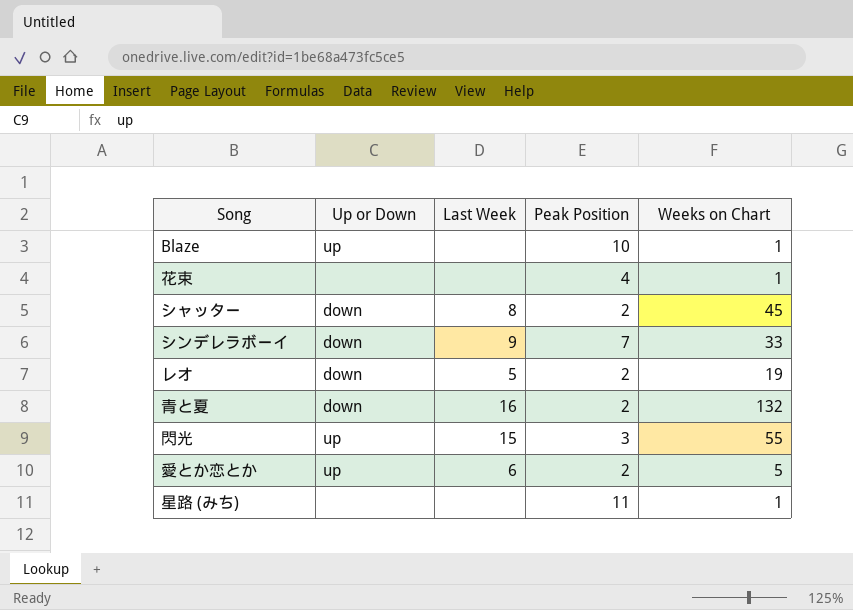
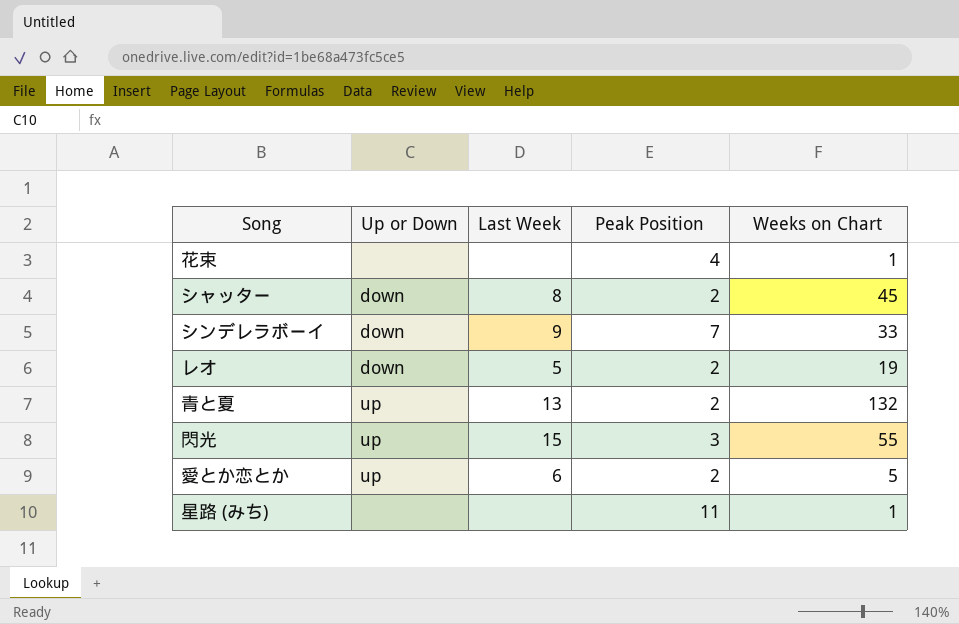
row Blaze: up | none | 10 | 1 -> none
青と夏 | Up or Down: down -> up
青と夏 | Last Week: 16 -> 13

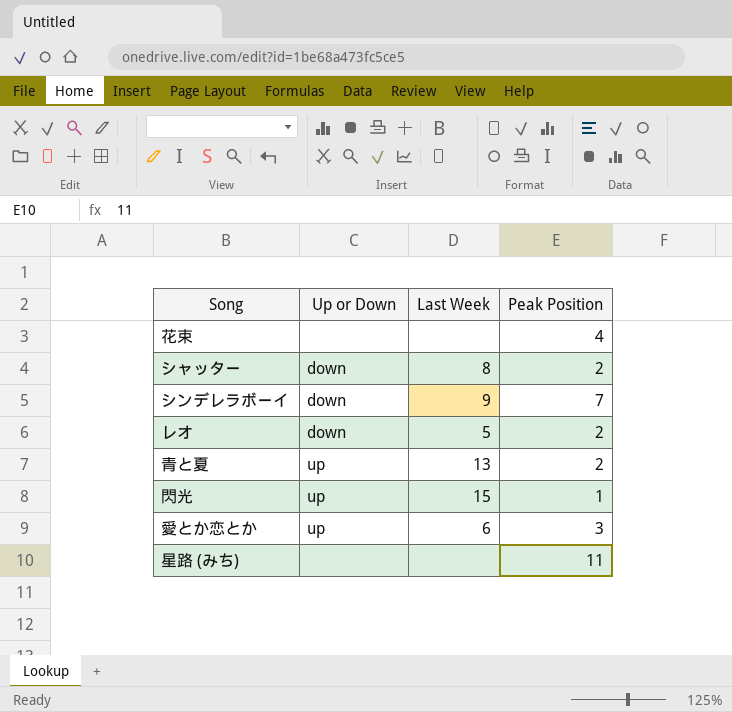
column Weeks on Chart | position: 5 -> none
閃光 | Peak Position: 3 -> 1
愛とか恋とか | Peak Position: 2 -> 3

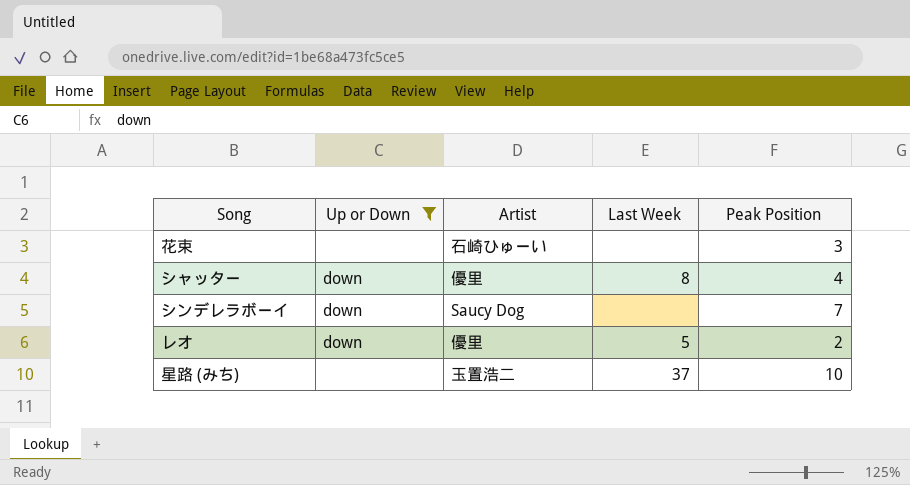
filter: none -> Up or Down != up
column Artist | position: none -> 3
花束 | Peak Position: 4 -> 3
シャッター | Peak Position: 2 -> 4
シンデレラボーイ | Last Week: 9 -> none
星路 (みち) | Last Week: none -> 37
星路 (みち) | Peak Position: 11 -> 10

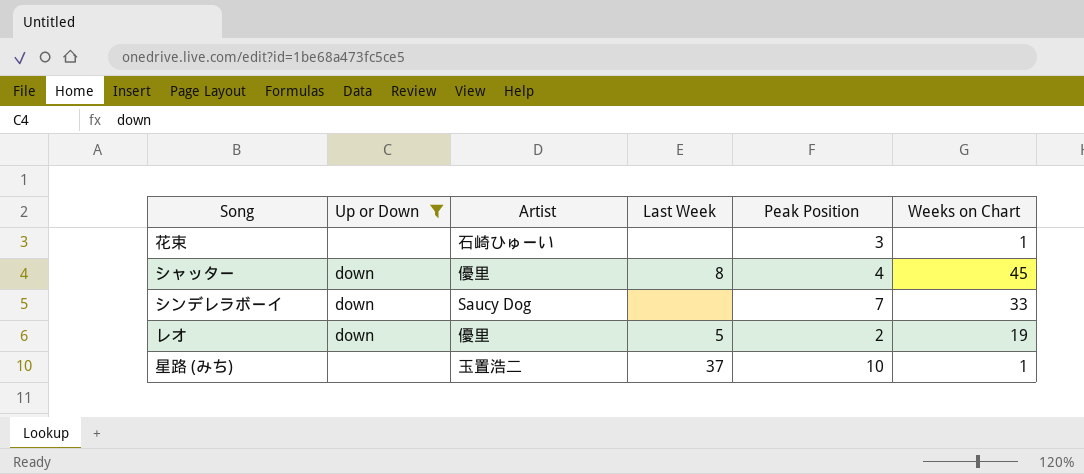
column Weeks on Chart | position: none -> 6

